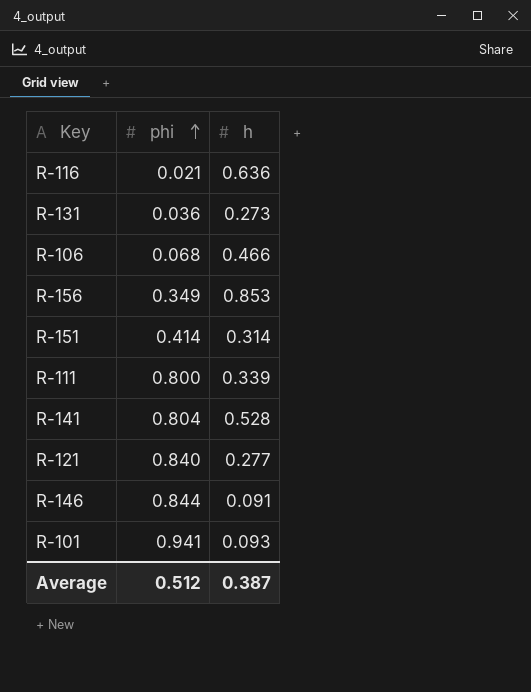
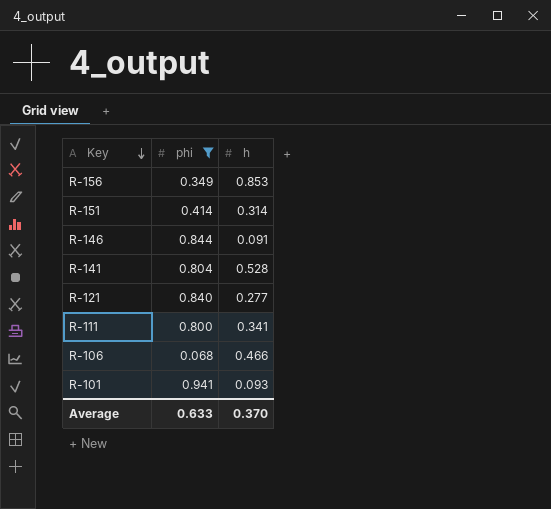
filter: none -> phi >= 0.068
row order: phi ascending -> Key descending
R-111 | h: 0.339 -> 0.341
Average | phi: 0.512 -> 0.633
Average | h: 0.387 -> 0.370

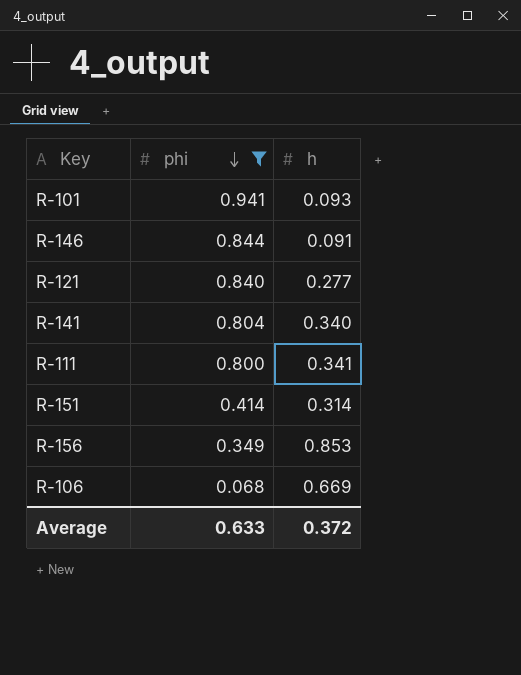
row order: Key descending -> phi descending
R-141 | h: 0.528 -> 0.340
R-106 | h: 0.466 -> 0.669
Average | h: 0.370 -> 0.372

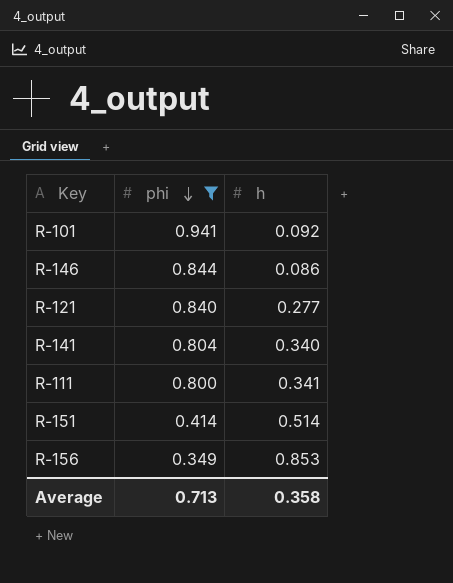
row R-106: 0.068 | 0.669 -> none
R-101 | h: 0.093 -> 0.092
R-146 | h: 0.091 -> 0.086
R-151 | h: 0.314 -> 0.514
Average | phi: 0.633 -> 0.713
Average | h: 0.372 -> 0.358

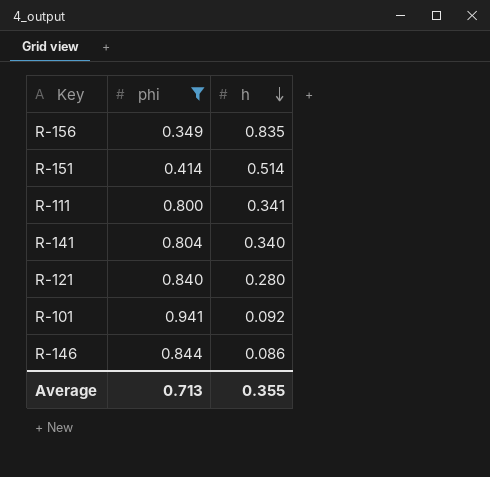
row order: phi descending -> h descending
R-156 | h: 0.853 -> 0.835
R-121 | h: 0.277 -> 0.280
Average | h: 0.358 -> 0.355

